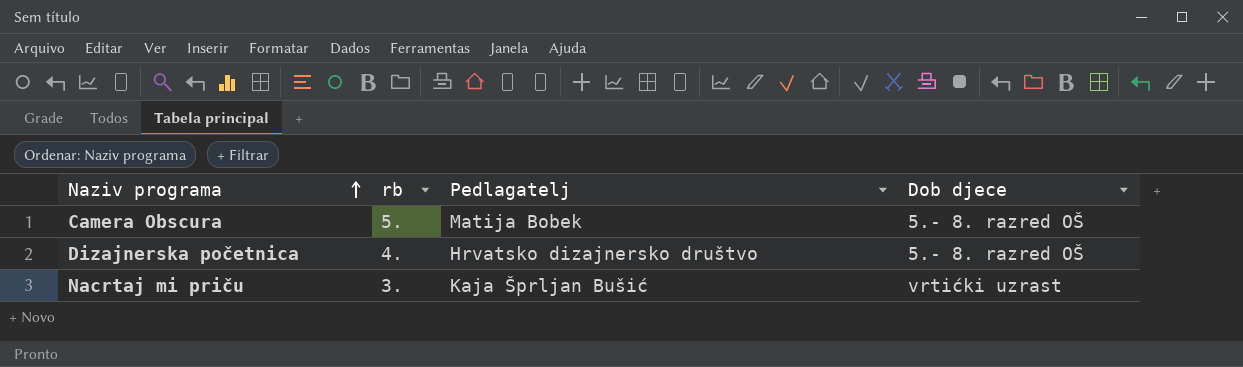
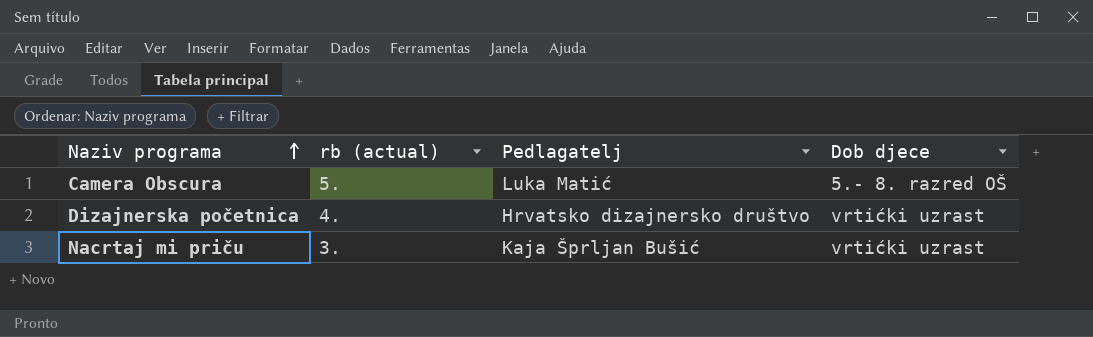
column name: rb -> rb (actual)
Camera Obscura | Pedlagatelj: Matija Bobek -> Luka Matić
Dizajnerska početnica | Dob djece: 5.- 8. razred OŠ -> vrtićki uzrast

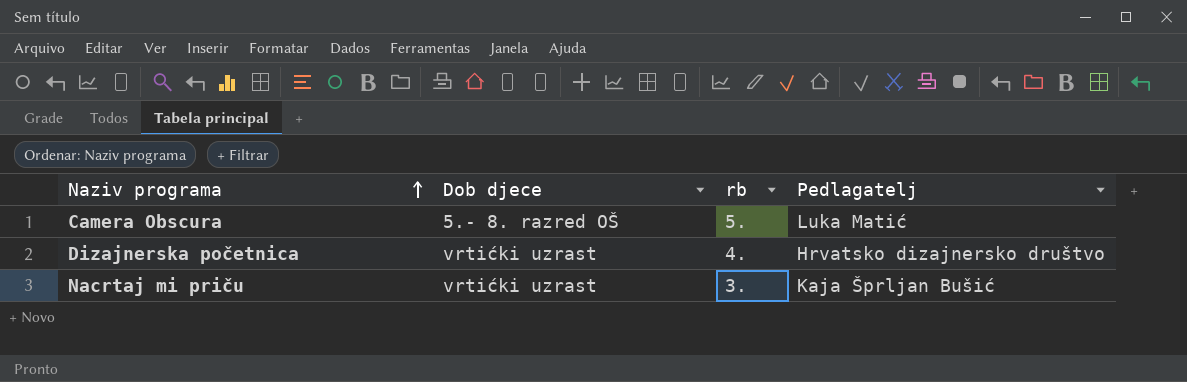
column Dob djece | position: 4 -> 2
column name: rb (actual) -> rb

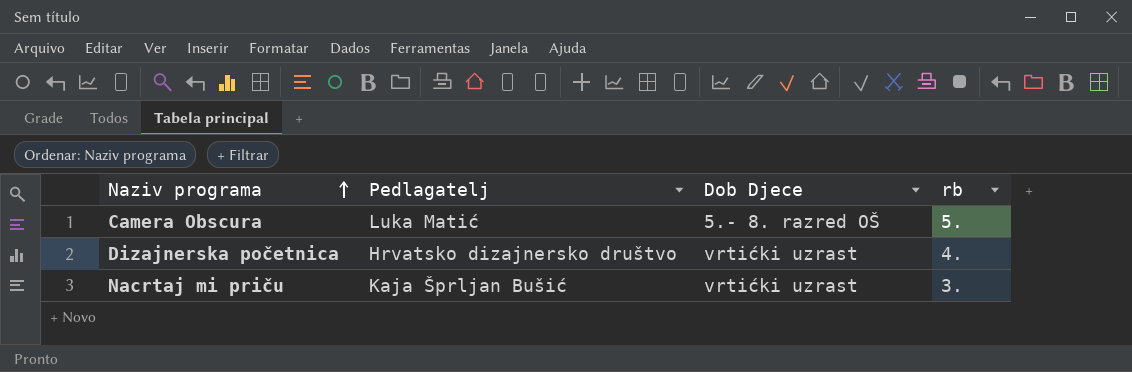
column Pedlagatelj | position: 4 -> 2
column name: Dob djece -> Dob Djece

